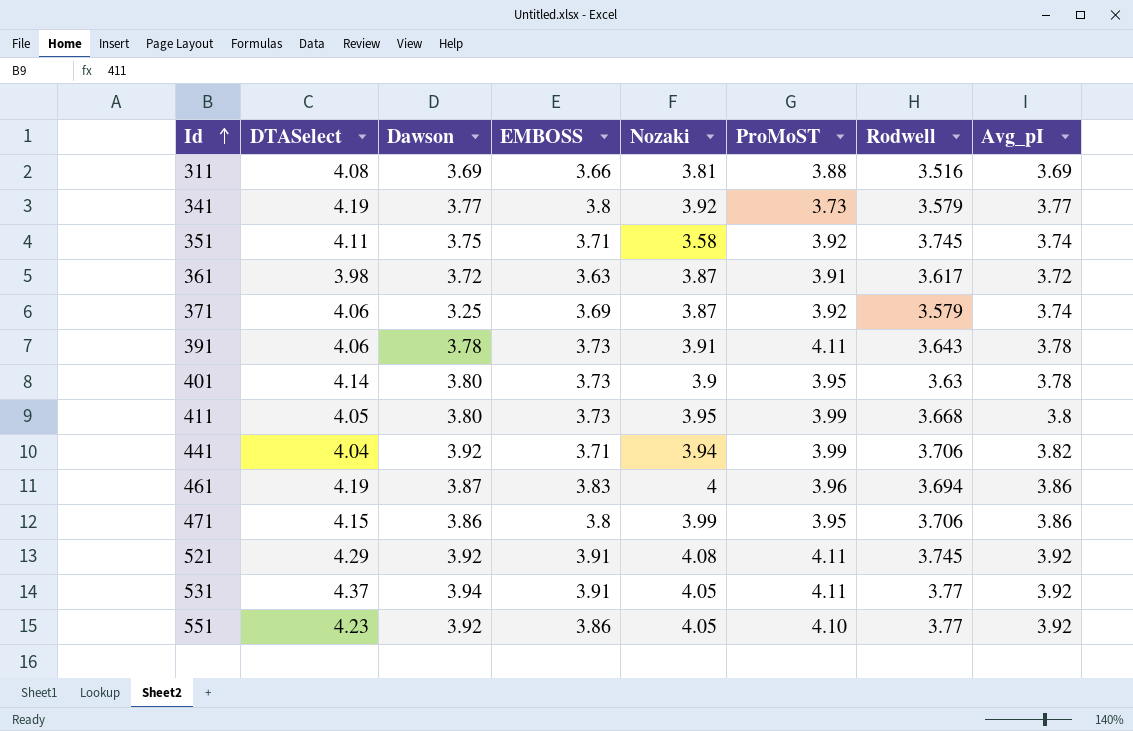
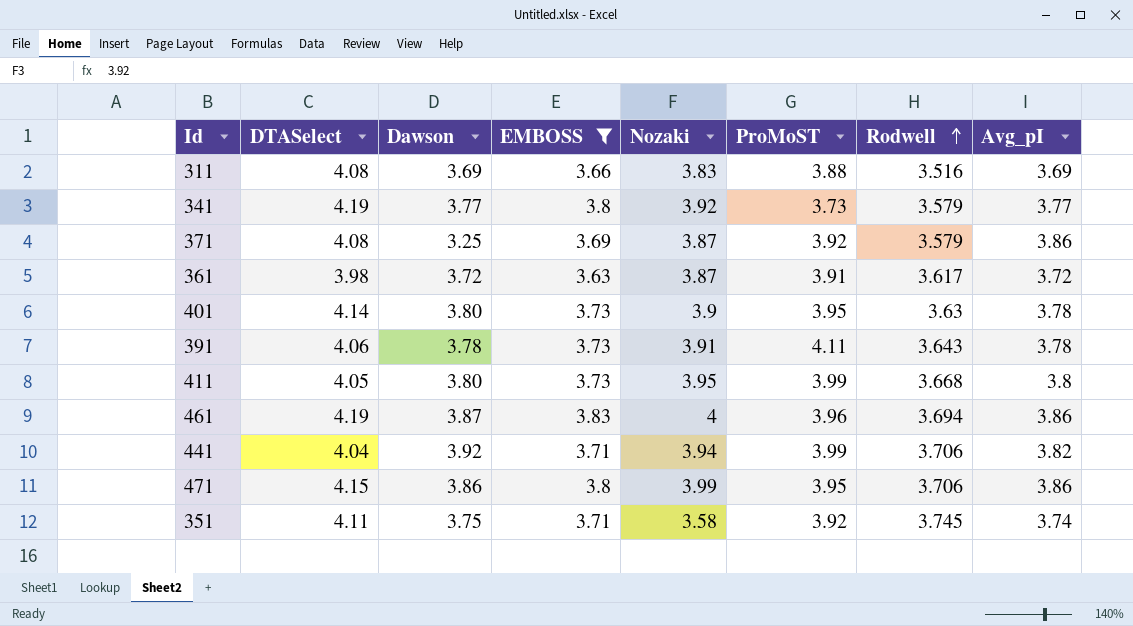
filter: none -> EMBOSS <= 3.83
row order: Id ascending -> Rodwell ascending
311 | Nozaki: 3.81 -> 3.83
371 | DTASelect: 4.06 -> 4.08
371 | Avg_pI: 3.74 -> 3.86

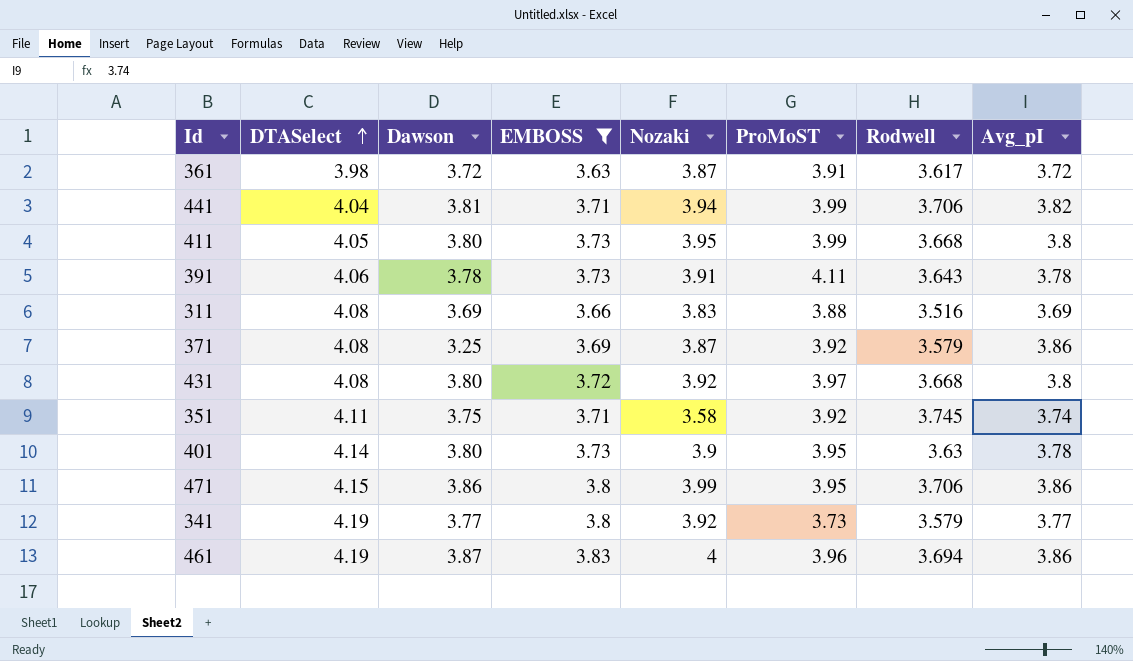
row order: Rodwell ascending -> DTASelect ascending
441 | Dawson: 3.92 -> 3.81
row 431: none -> 4.08 | 3.80 | 3.72 | 3.92 | 3.97 | 3.668 | 3.8

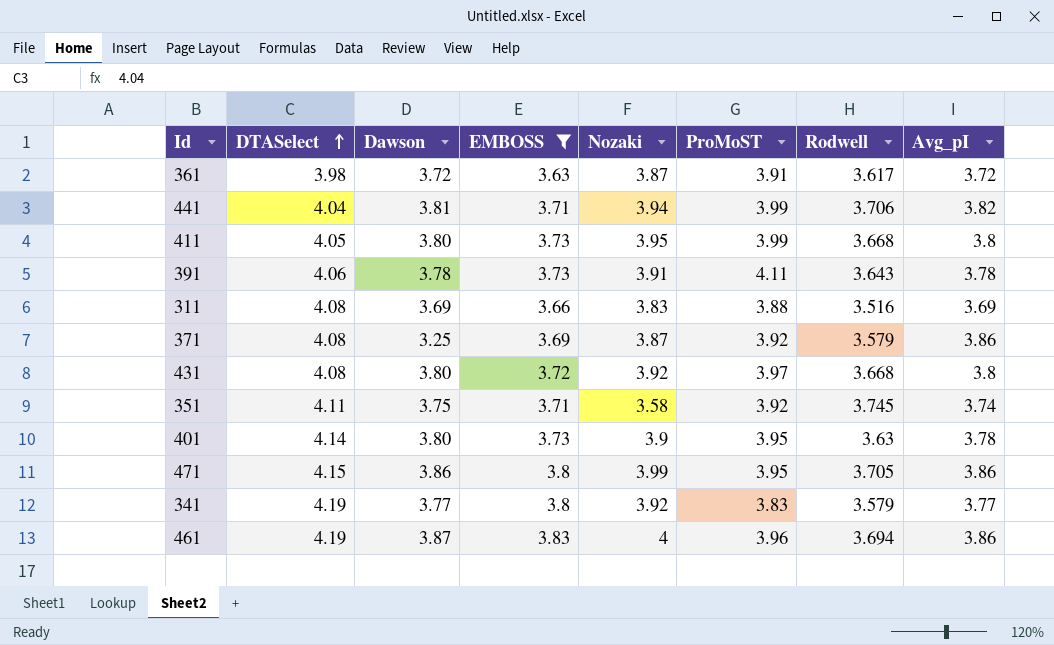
471 | Rodwell: 3.706 -> 3.705
341 | ProMoST: 3.73 -> 3.83

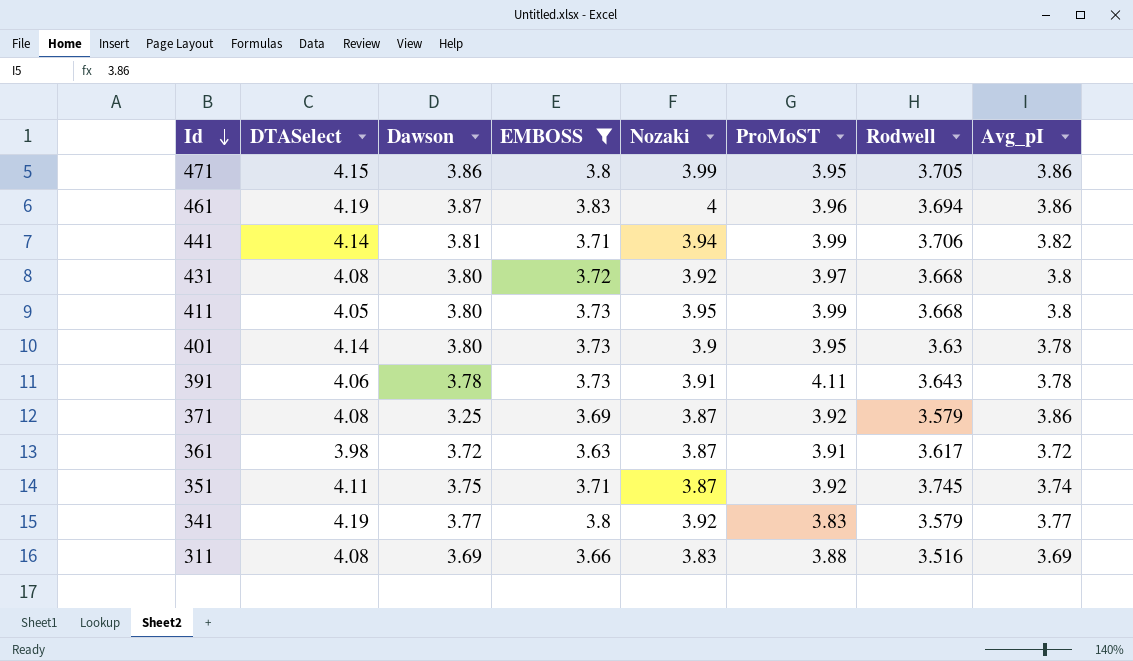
row order: DTASelect ascending -> Id descending
441 | DTASelect: 4.04 -> 4.14
351 | Nozaki: 3.58 -> 3.87

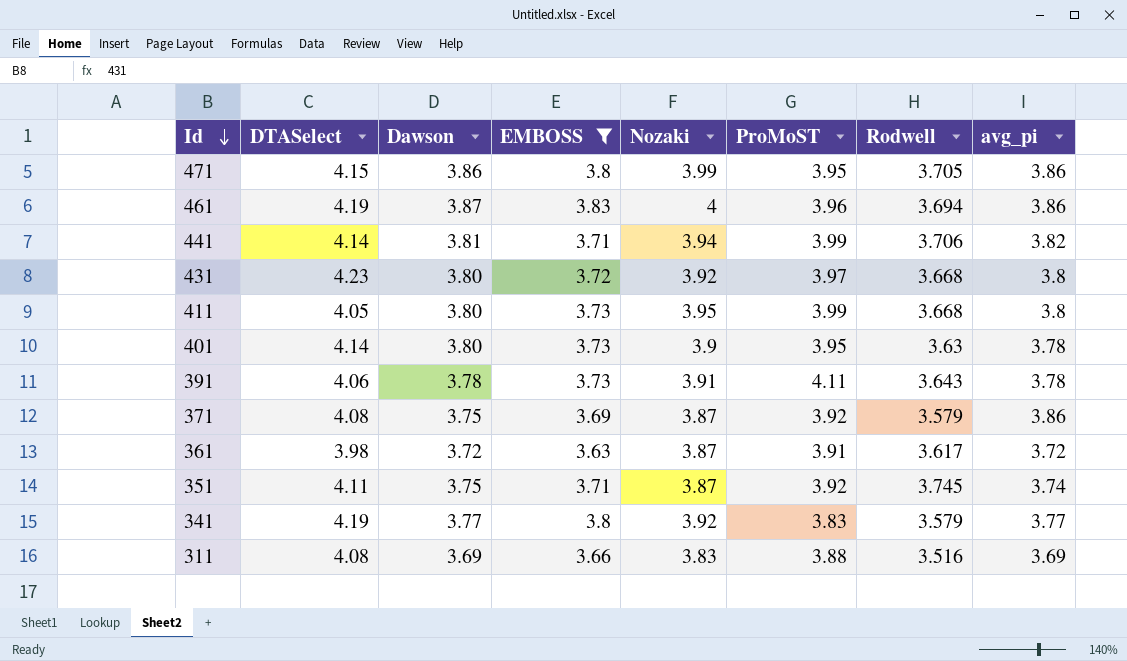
column name: Avg_pI -> avg_pi
431 | DTASelect: 4.08 -> 4.23
371 | Dawson: 3.25 -> 3.75

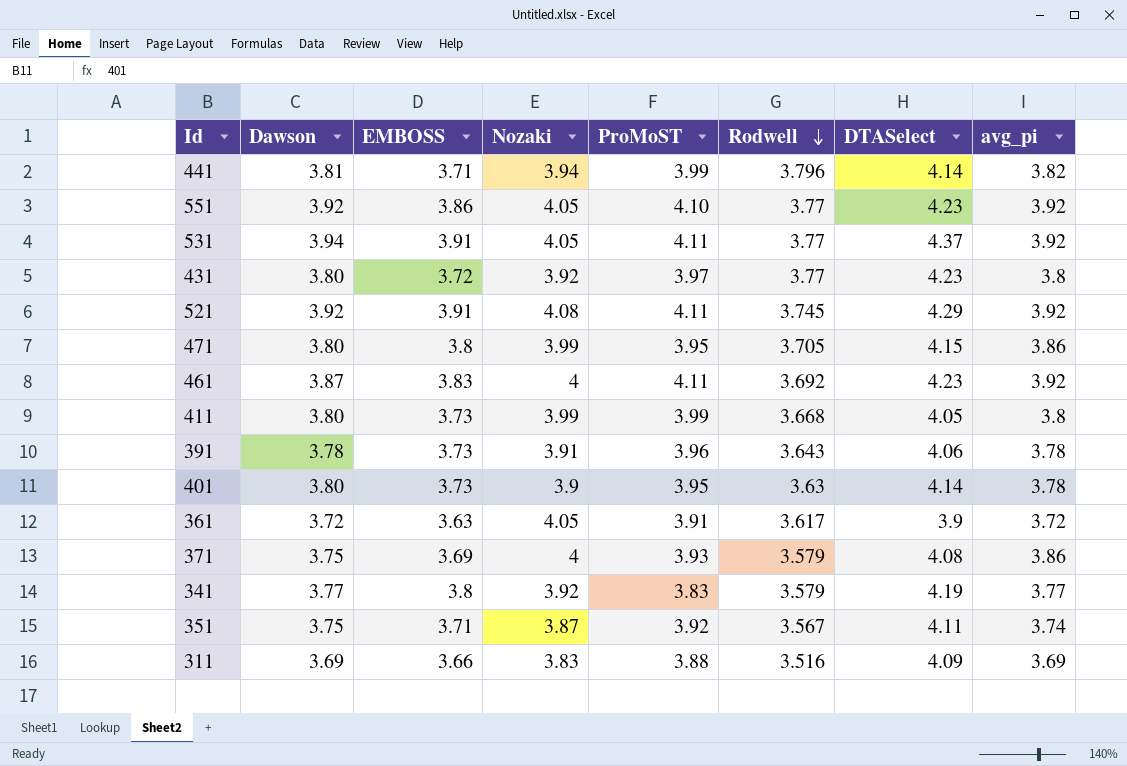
filter: EMBOSS <= 3.83 -> none
row order: Id descending -> Rodwell descending
column DTASelect | position: 2 -> 7
441 | Rodwell: 3.706 -> 3.796
431 | Rodwell: 3.668 -> 3.77
471 | Dawson: 3.86 -> 3.80
461 | ProMoST: 3.96 -> 4.11
461 | Rodwell: 3.694 -> 3.692
461 | DTASelect: 4.19 -> 4.23
461 | avg_pi: 3.86 -> 3.92
411 | Nozaki: 3.95 -> 3.99
391 | ProMoST: 4.11 -> 3.96
361 | Nozaki: 3.87 -> 4.05
361 | DTASelect: 3.98 -> 3.9
371 | Nozaki: 3.87 -> 4
371 | ProMoST: 3.92 -> 3.93
351 | Rodwell: 3.745 -> 3.567
311 | DTASelect: 4.08 -> 4.09

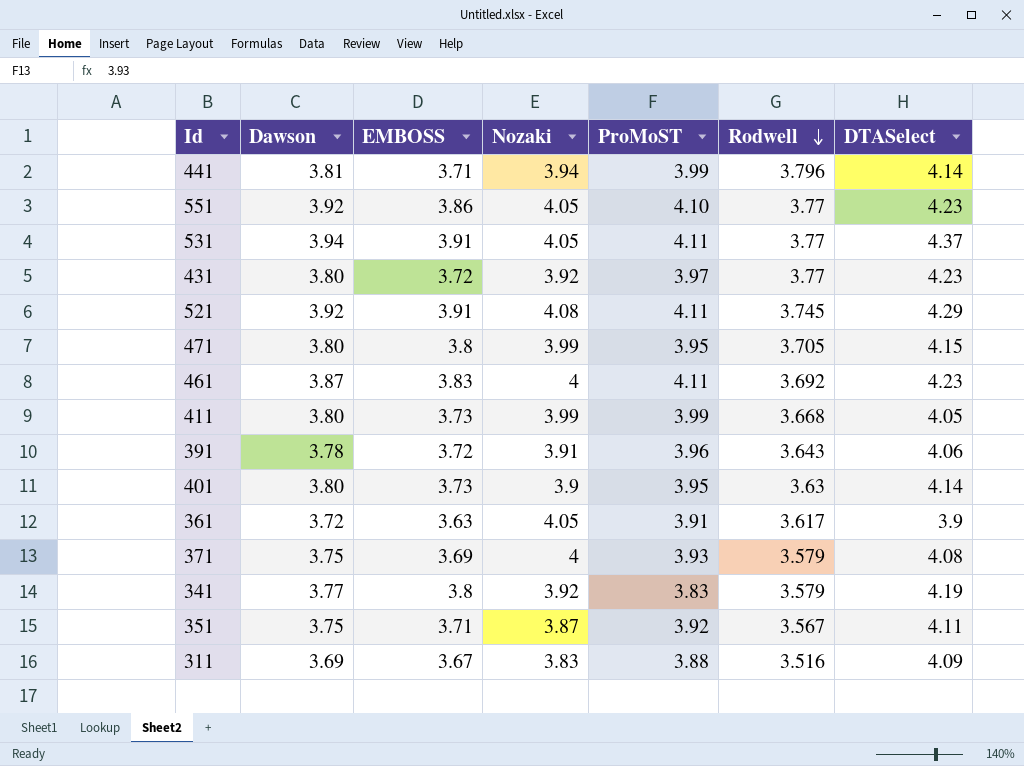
column avg_pi | position: 8 -> none
391 | EMBOSS: 3.73 -> 3.72
311 | EMBOSS: 3.66 -> 3.67

